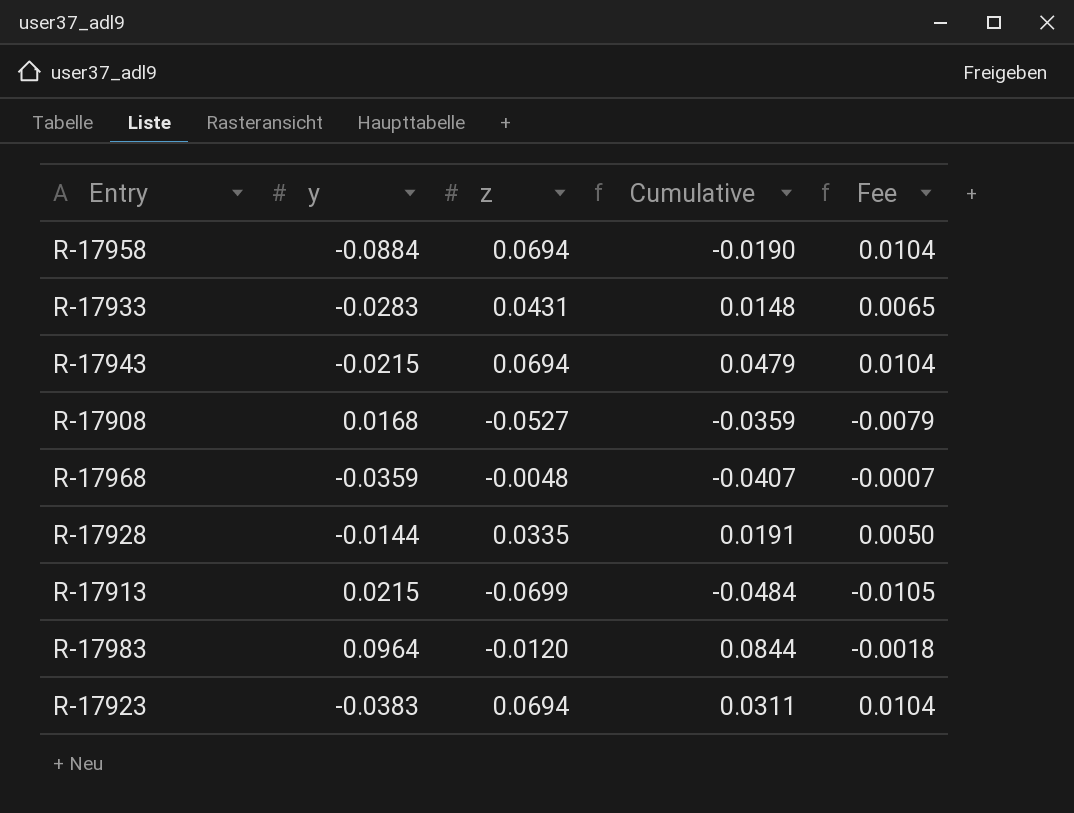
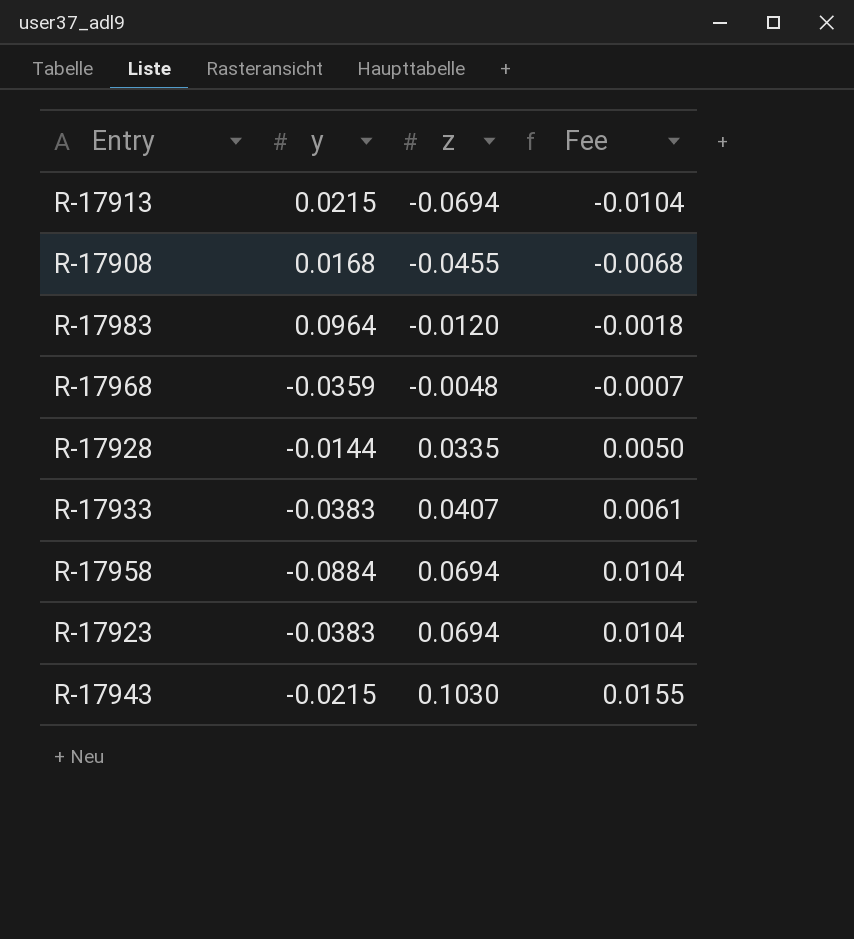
row order: none -> z ascending
column Cumulative | formula: [y] + [z] -> none
R-17913 | z: -0.0699 -> -0.0694
R-17913 | Fee: -0.0105 -> -0.0104
R-17908 | z: -0.0527 -> -0.0455
R-17908 | Fee: -0.0079 -> -0.0068
R-17933 | y: -0.0283 -> -0.0383
R-17933 | z: 0.0431 -> 0.0407
R-17933 | Fee: 0.0065 -> 0.0061
R-17943 | z: 0.0694 -> 0.1030
R-17943 | Fee: 0.0104 -> 0.0155

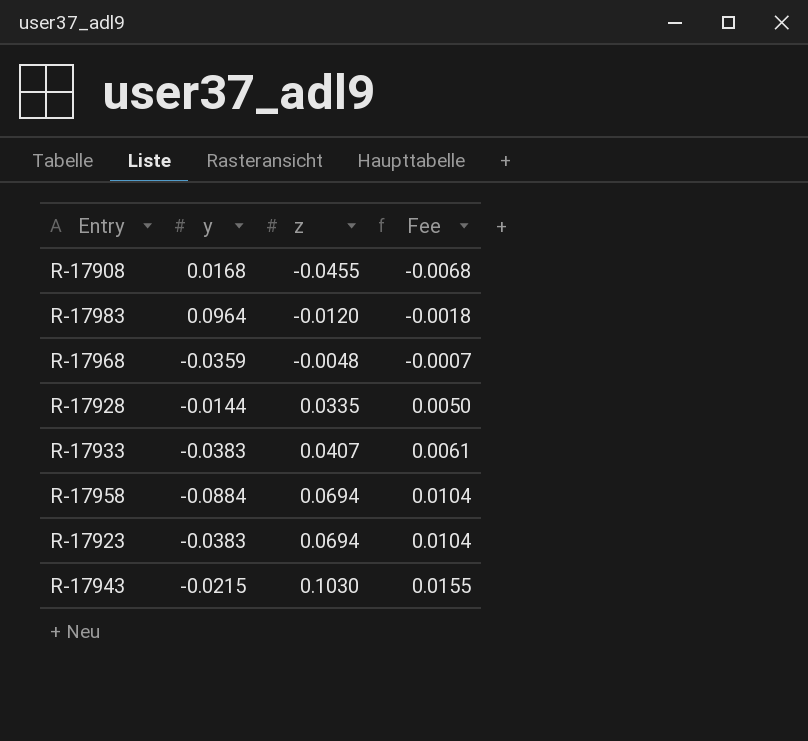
row R-17913: 0.0215 | -0.0694 | -0.0104 -> none

